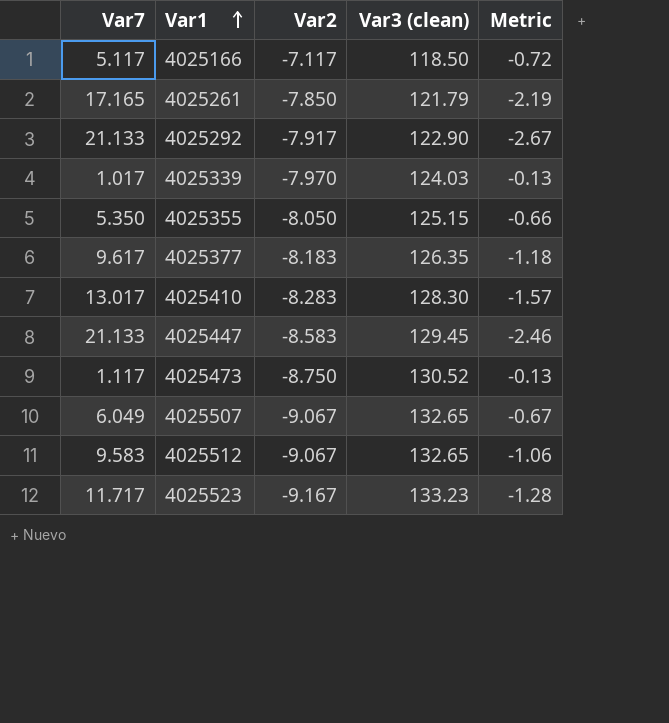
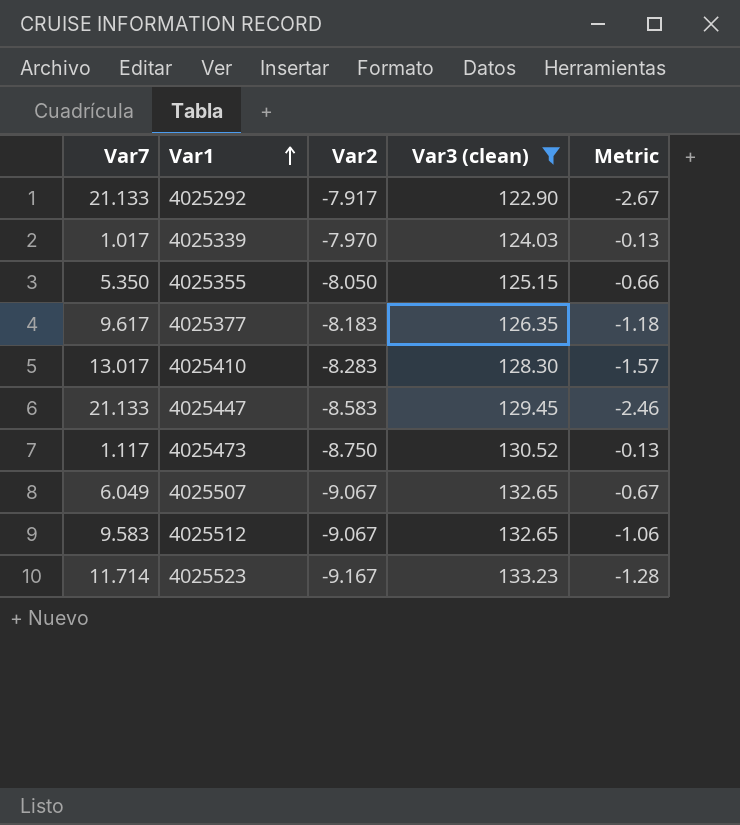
filter: none -> Var3 (clean) >= 122.90
4025523 | Var7: 11.717 -> 11.714

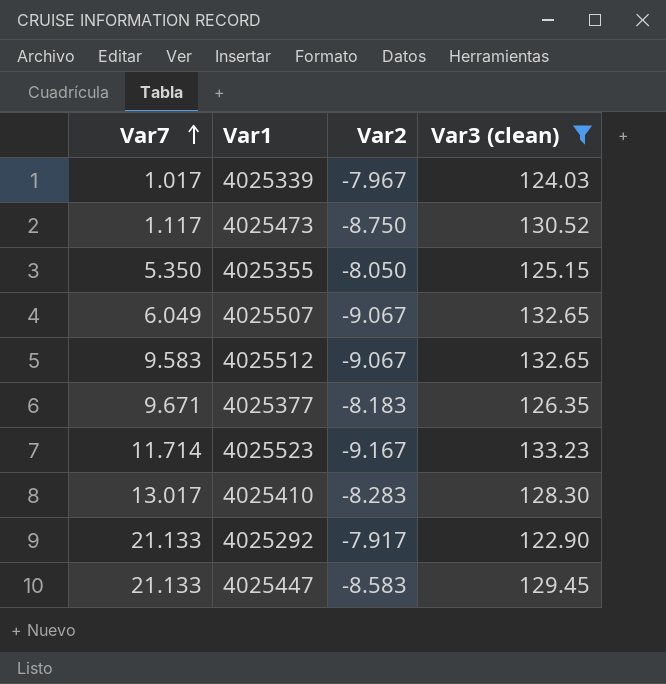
row order: Var1 ascending -> Var7 ascending
column Metric | formula: [Var7] / [Var2] -> none
4025339 | Var2: -7.970 -> -7.967
4025377 | Var7: 9.617 -> 9.671

